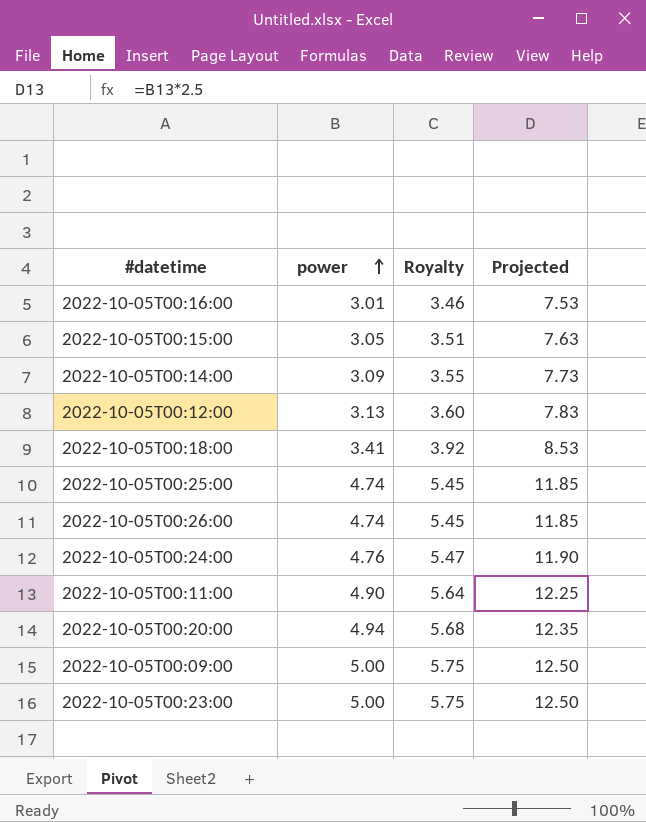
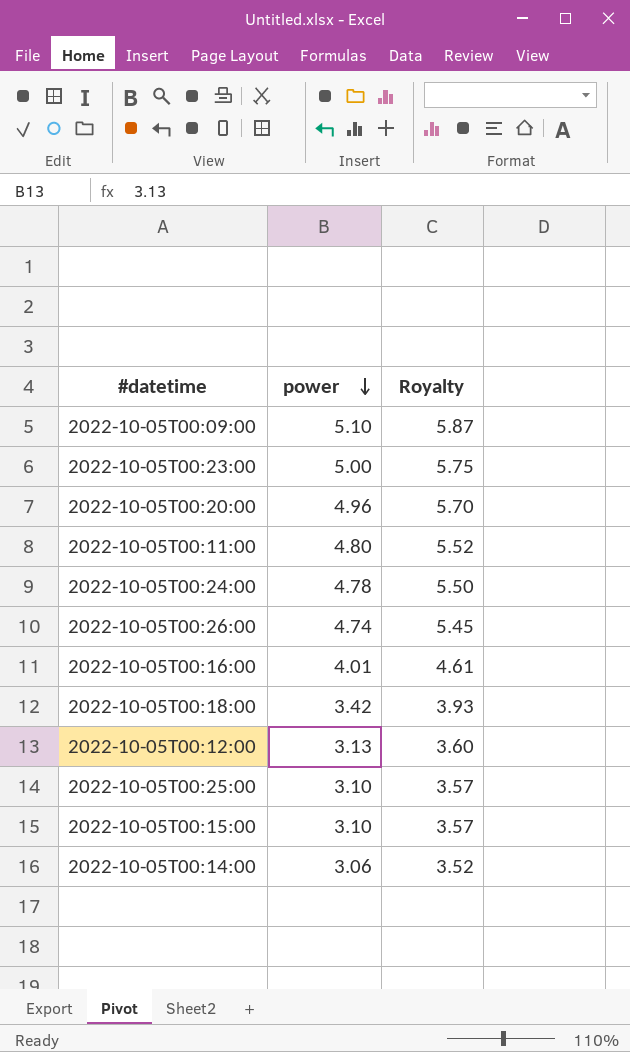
row order: power ascending -> power descending
column Projected | formula: [power] * 2.5 -> none
2022-10-05T00:09:00 | power: 5.00 -> 5.10
2022-10-05T00:09:00 | Royalty: 5.75 -> 5.87
2022-10-05T00:20:00 | power: 4.94 -> 4.96
2022-10-05T00:20:00 | Royalty: 5.68 -> 5.70
2022-10-05T00:11:00 | power: 4.90 -> 4.80
2022-10-05T00:11:00 | Royalty: 5.64 -> 5.52
2022-10-05T00:24:00 | power: 4.76 -> 4.78
2022-10-05T00:24:00 | Royalty: 5.47 -> 5.50
2022-10-05T00:16:00 | power: 3.01 -> 4.01
2022-10-05T00:16:00 | Royalty: 3.46 -> 4.61
2022-10-05T00:18:00 | power: 3.41 -> 3.42
2022-10-05T00:18:00 | Royalty: 3.92 -> 3.93
2022-10-05T00:25:00 | power: 4.74 -> 3.10
2022-10-05T00:25:00 | Royalty: 5.45 -> 3.57
2022-10-05T00:15:00 | power: 3.05 -> 3.10
2022-10-05T00:15:00 | Royalty: 3.51 -> 3.57
2022-10-05T00:14:00 | power: 3.09 -> 3.06
2022-10-05T00:14:00 | Royalty: 3.55 -> 3.52

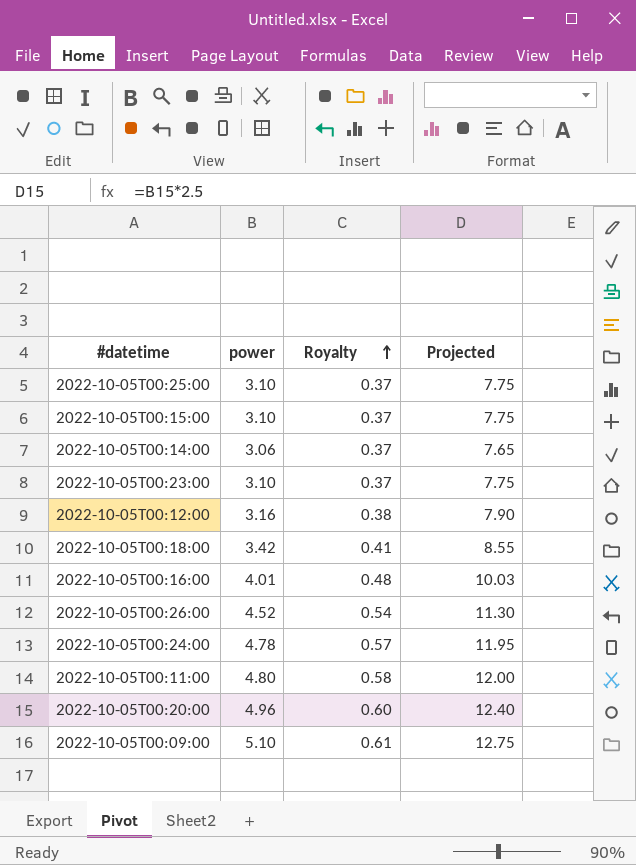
row order: power descending -> Royalty ascending
column Royalty | formula: [power] * 1.15 -> [power] * 0.12
column Projected | formula: none -> [power] * 2.5
2022-10-05T00:23:00 | power: 5.00 -> 3.10
2022-10-05T00:12:00 | power: 3.13 -> 3.16
2022-10-05T00:26:00 | power: 4.74 -> 4.52

